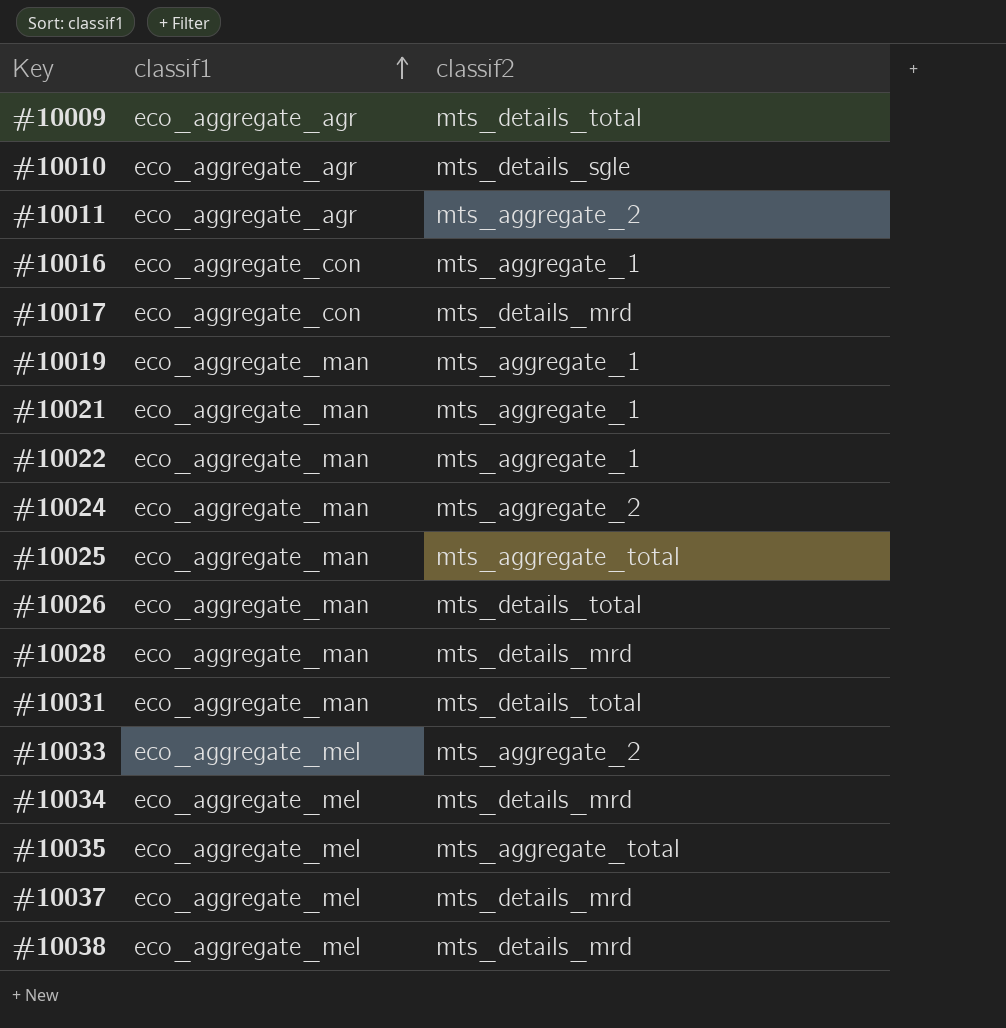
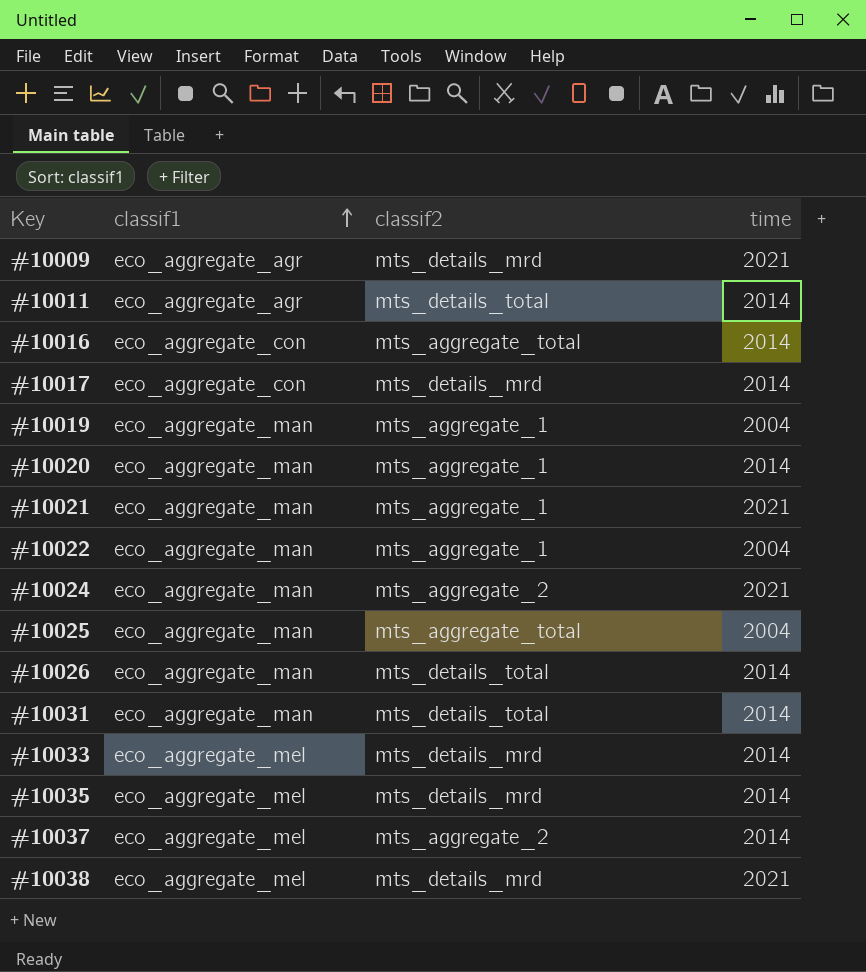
column time | position: none -> 4
row #10010: eco_aggregate_agr | mts_details_sgle -> none
row #10028: eco_aggregate_man | mts_details_mrd -> none
row #10034: eco_aggregate_mel | mts_details_mrd -> none
#10009 | classif2: mts_details_total -> mts_details_mrd
#10011 | classif2: mts_aggregate_2 -> mts_details_total
#10016 | classif2: mts_aggregate_1 -> mts_aggregate_total
row #10020: none -> eco_aggregate_man | mts_aggregate_1 | 2014
#10033 | classif2: mts_aggregate_2 -> mts_details_mrd
#10035 | classif2: mts_aggregate_total -> mts_details_mrd
#10037 | classif2: mts_details_mrd -> mts_aggregate_2

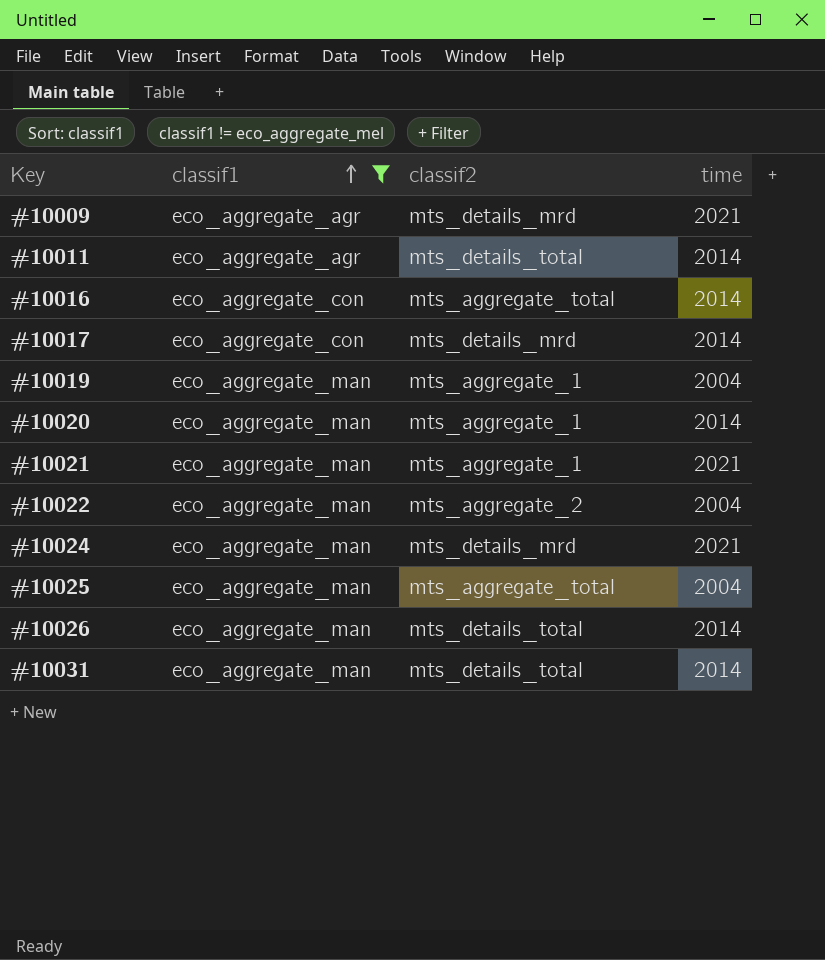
filter: none -> classif1 != eco_aggregate_mel
#10022 | classif2: mts_aggregate_1 -> mts_aggregate_2
#10024 | classif2: mts_aggregate_2 -> mts_details_mrd

